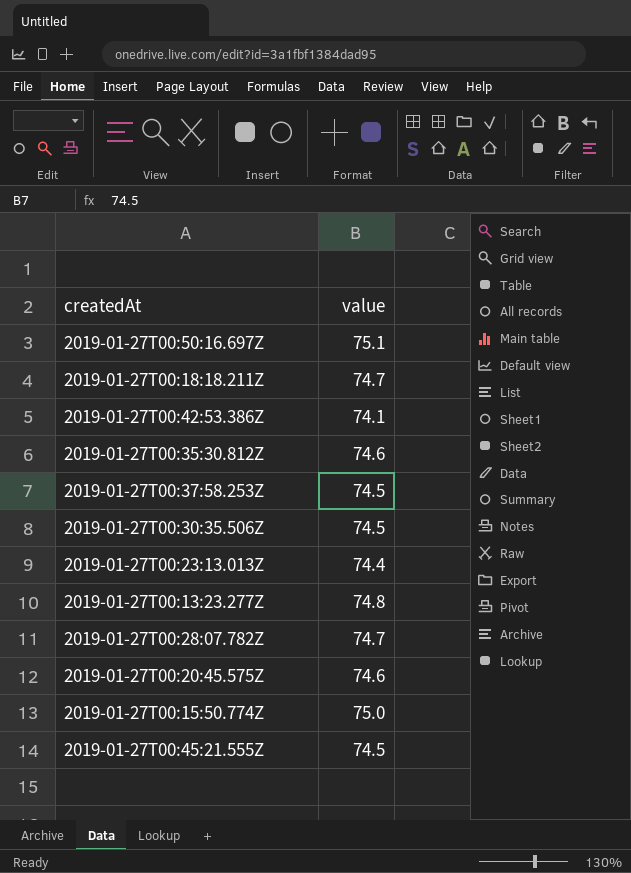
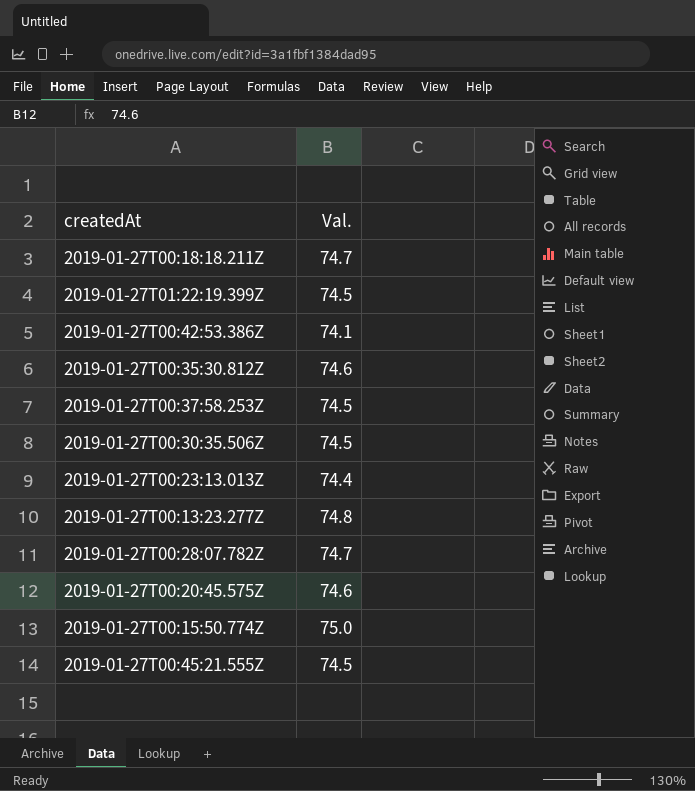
column name: value -> Val.
row 2019-01-27T00:50:16.697Z: 75.1 -> none
row 2019-01-27T01:22:19.399Z: none -> 74.5

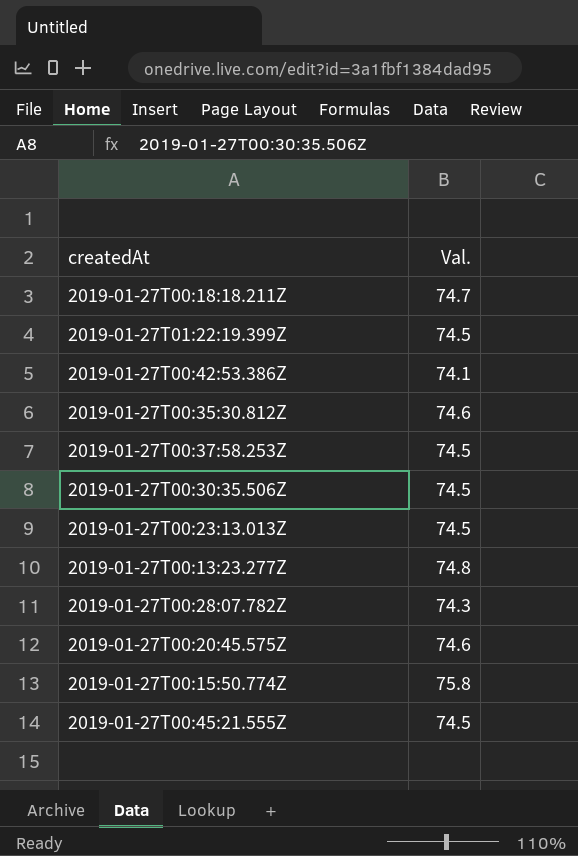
2019-01-27T00:23:13.013Z | Val.: 74.4 -> 74.5
2019-01-27T00:28:07.782Z | Val.: 74.7 -> 74.3
2019-01-27T00:15:50.774Z | Val.: 75.0 -> 75.8

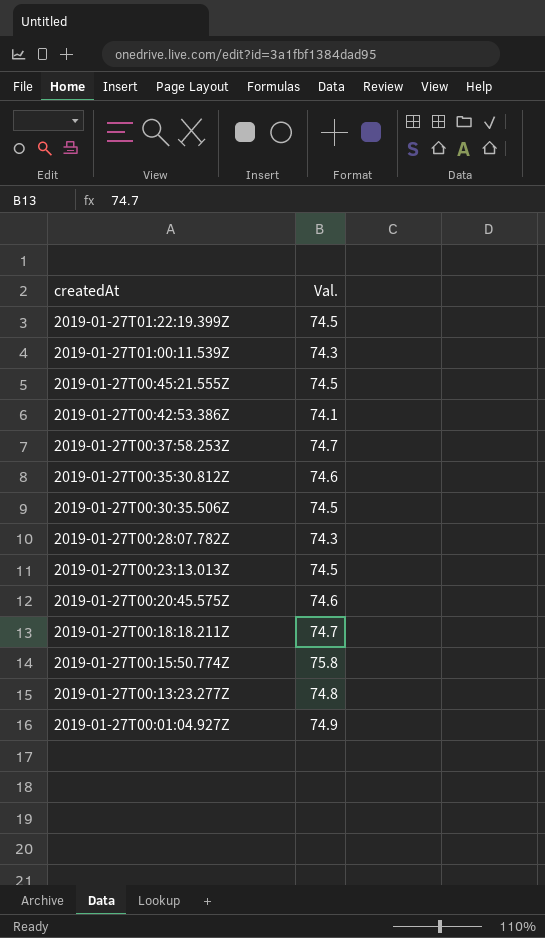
row order: none -> createdAt descending
row 2019-01-27T01:00:11.539Z: none -> 74.3
2019-01-27T00:37:58.253Z | Val.: 74.5 -> 74.7
row 2019-01-27T00:01:04.927Z: none -> 74.9

